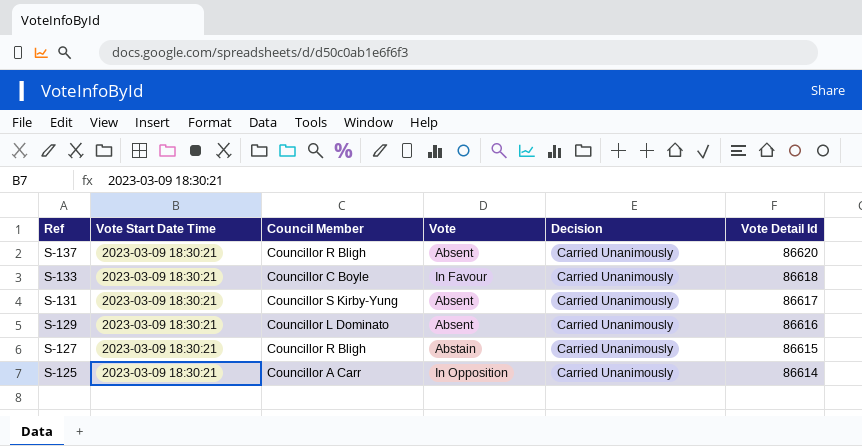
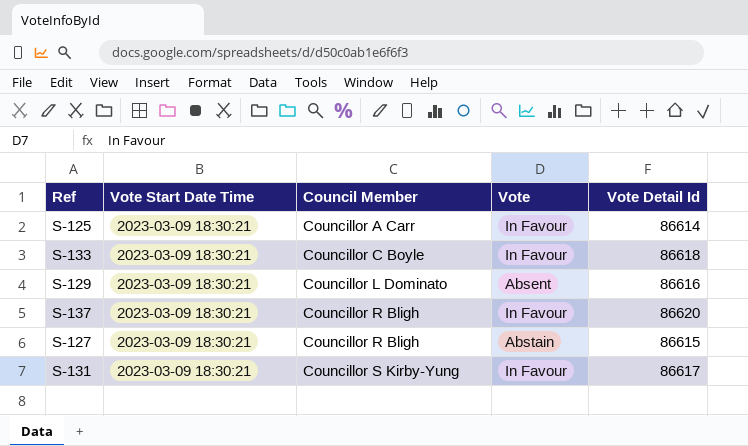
row order: Ref descending -> Council Member ascending
column Decision | position: 5 -> none
S-125 | Vote: In Opposition -> In Favour
S-137 | Vote: Absent -> In Favour
S-131 | Vote: Absent -> In Favour

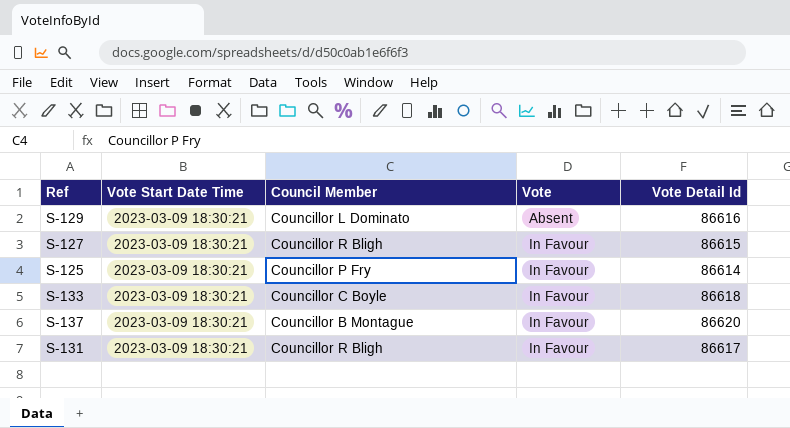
row order: Council Member ascending -> Vote ascending
S-127 | Vote: Abstain -> In Favour
S-125 | Council Member: Councillor A Carr -> Councillor P Fry
S-137 | Council Member: Councillor R Bligh -> Councillor B Montague
S-131 | Council Member: Councillor S Kirby-Yung -> Councillor R Bligh

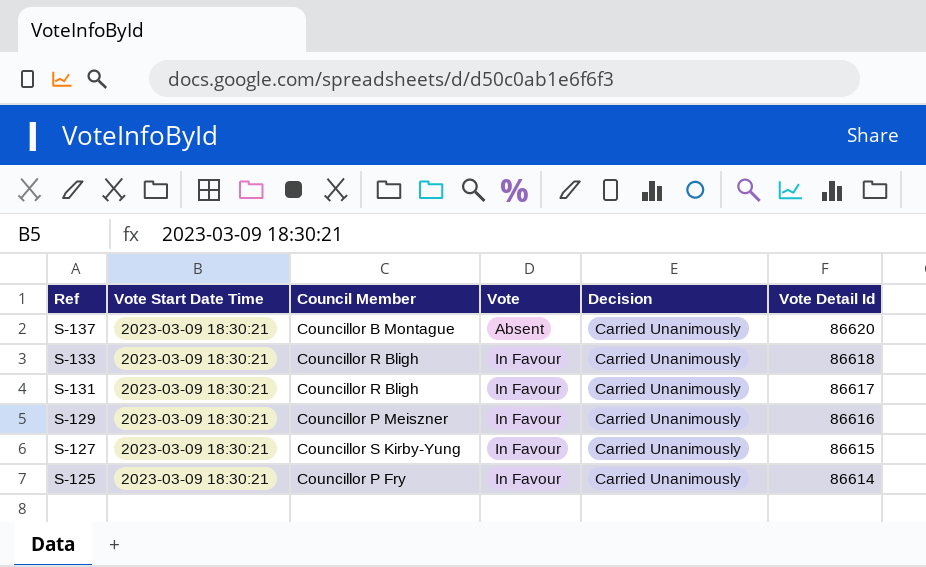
row order: Vote ascending -> Ref descending
column Decision | position: none -> 5
S-137 | Vote: In Favour -> Absent
S-133 | Council Member: Councillor C Boyle -> Councillor R Bligh
S-129 | Council Member: Councillor L Dominato -> Councillor P Meiszner
S-129 | Vote: Absent -> In Favour
S-127 | Council Member: Councillor R Bligh -> Councillor S Kirby-Yung

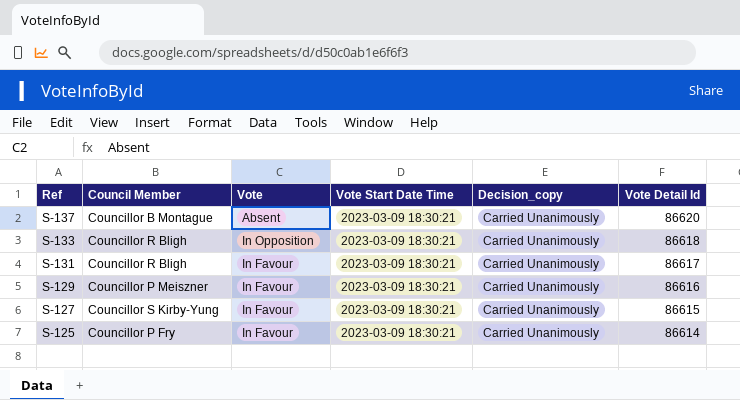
column Vote Start Date Time | position: 2 -> 4
column name: Decision -> Decision_copy
S-133 | Vote: In Favour -> In Opposition

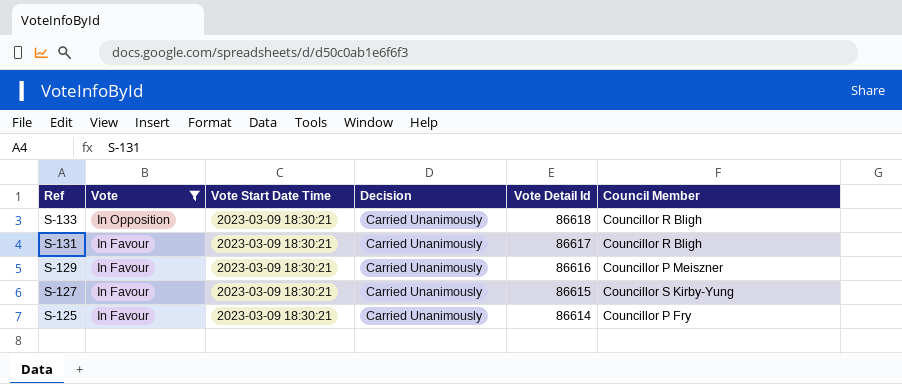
filter: none -> Vote != Absent
column name: Decision_copy -> Decision
column Council Member | position: 2 -> 6

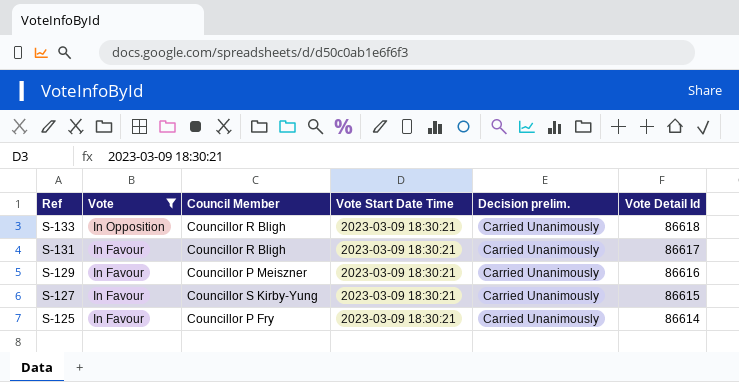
column Council Member | position: 6 -> 3
column name: Decision -> Decision prelim.

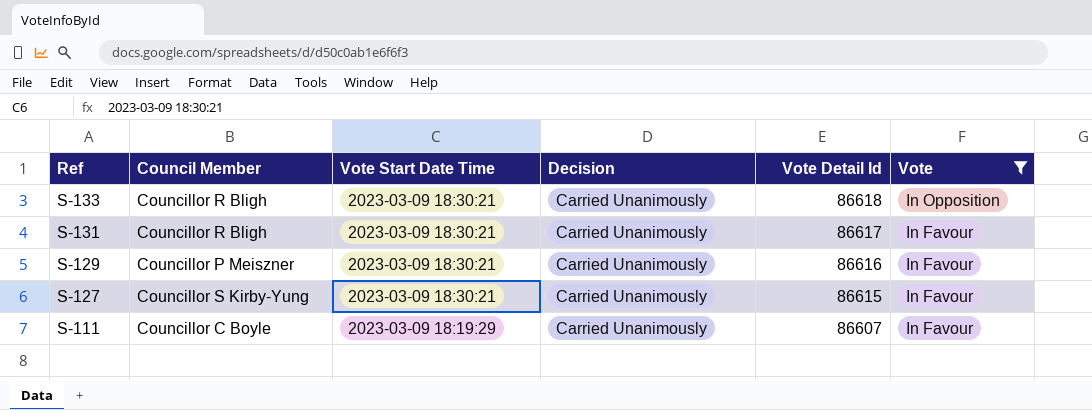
column name: Decision prelim. -> Decision
column Vote | position: 2 -> 6
row S-125: In Favour | Councillor P Fry | 2023-03-09 18:30:21 | Carried Unanimously | 86614 -> none
row S-111: none -> Councillor C Boyle | 2023-03-09 18:19:29 | Carried Unanimously | 86607 | In Favour

